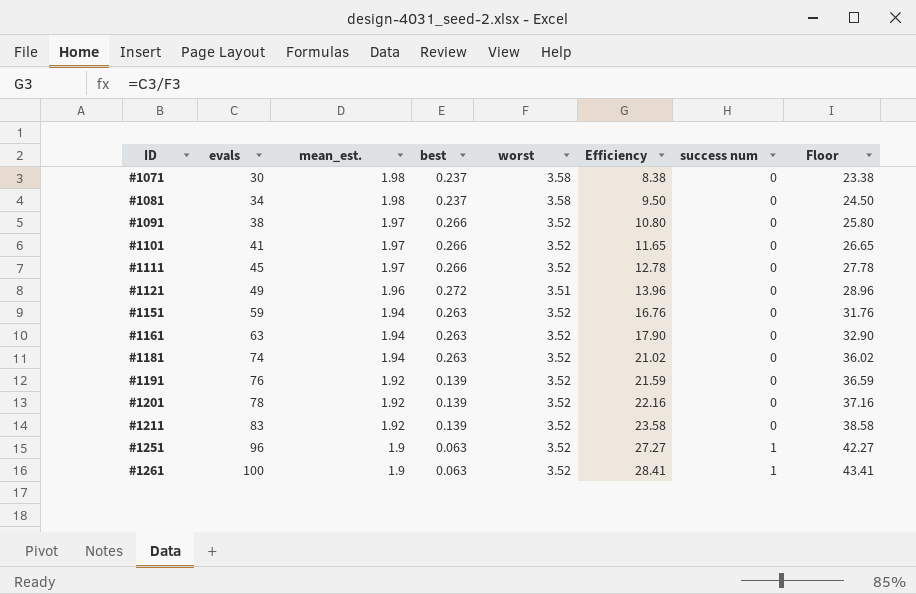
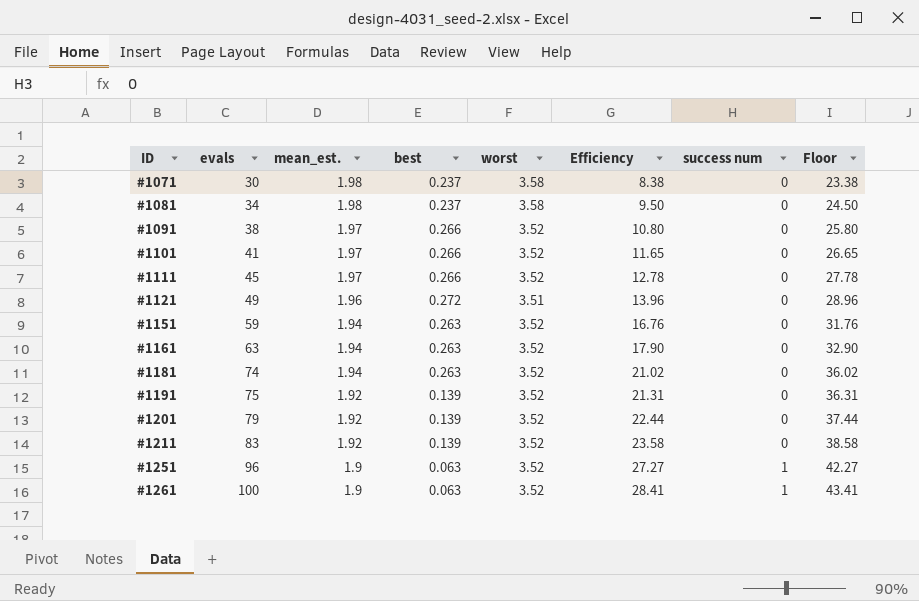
#1191 | evals: 76 -> 75
#1191 | Efficiency: 21.59 -> 21.31
#1191 | Floor: 36.59 -> 36.31
#1201 | evals: 78 -> 79
#1201 | Efficiency: 22.16 -> 22.44
#1201 | Floor: 37.16 -> 37.44

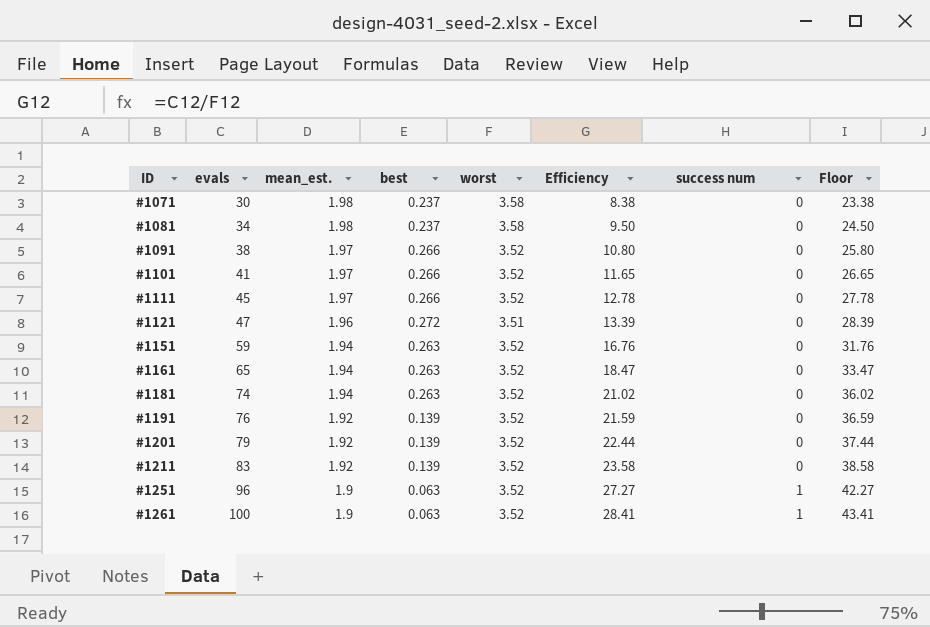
#1121 | evals: 49 -> 47
#1121 | Efficiency: 13.96 -> 13.39
#1121 | Floor: 28.96 -> 28.39
#1161 | evals: 63 -> 65
#1161 | Efficiency: 17.90 -> 18.47
#1161 | Floor: 32.90 -> 33.47
#1191 | evals: 75 -> 76
#1191 | Efficiency: 21.31 -> 21.59
#1191 | Floor: 36.31 -> 36.59

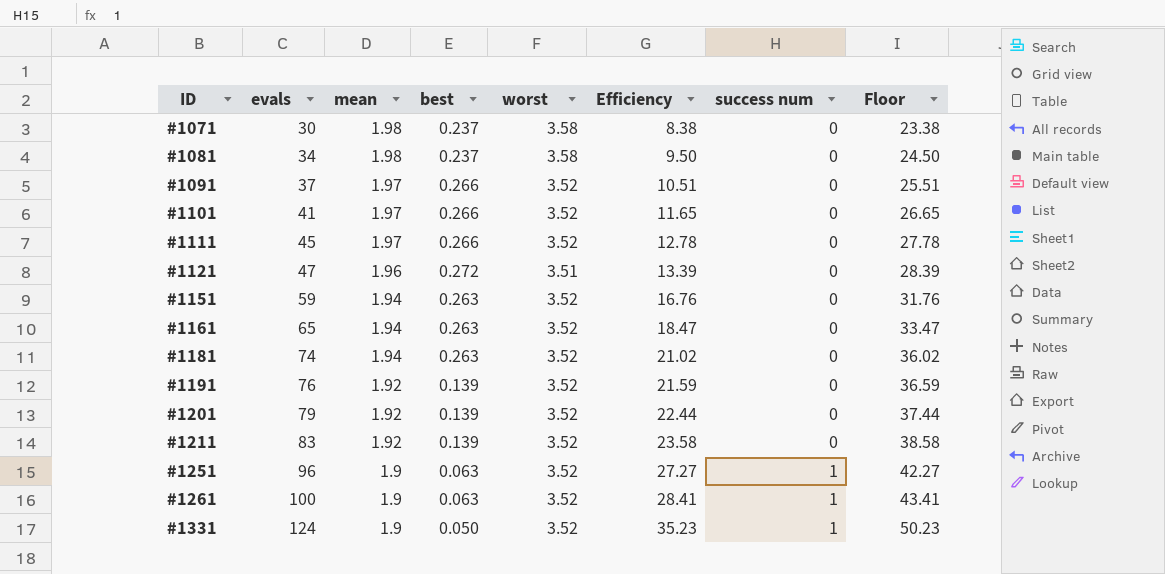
column name: mean_est. -> mean
#1091 | evals: 38 -> 37
#1091 | Efficiency: 10.80 -> 10.51
#1091 | Floor: 25.80 -> 25.51
row #1331: none -> 124 | 1.9 | 0.050 | 3.52 | 35.23 | 1 | 50.23

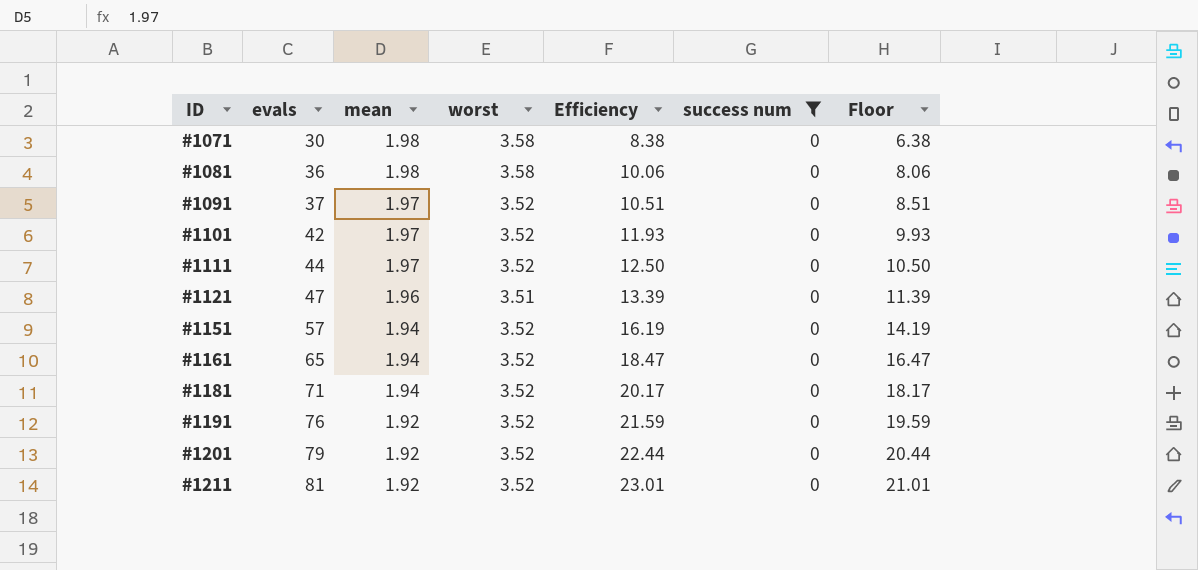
filter: none -> success num = 0
column best | position: 4 -> none
column Floor | formula: [Efficiency] + 15 -> [Efficiency] - 2
#1081 | evals: 34 -> 36
#1081 | Efficiency: 9.50 -> 10.06
#1101 | evals: 41 -> 42
#1101 | Efficiency: 11.65 -> 11.93
#1111 | evals: 45 -> 44
#1111 | Efficiency: 12.78 -> 12.50
#1151 | evals: 59 -> 57
#1151 | Efficiency: 16.76 -> 16.19
#1181 | evals: 74 -> 71
#1181 | Efficiency: 21.02 -> 20.17
#1211 | evals: 83 -> 81
#1211 | Efficiency: 23.58 -> 23.01

